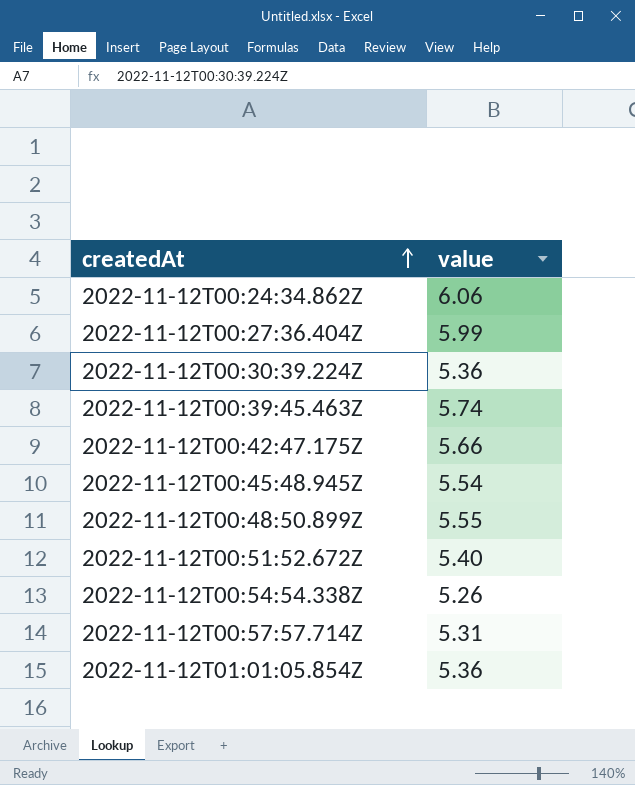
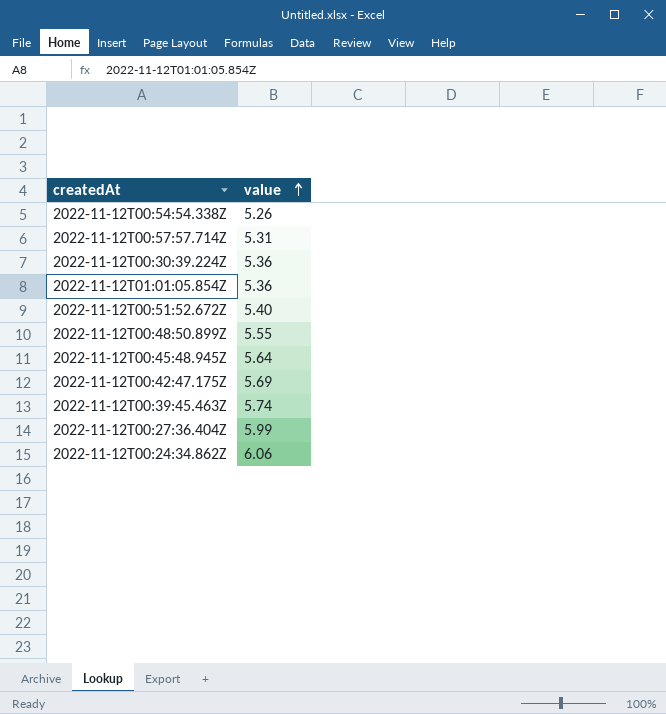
row order: createdAt ascending -> value ascending
2022-11-12T00:45:48.945Z | value: 5.54 -> 5.64
2022-11-12T00:42:47.175Z | value: 5.66 -> 5.69

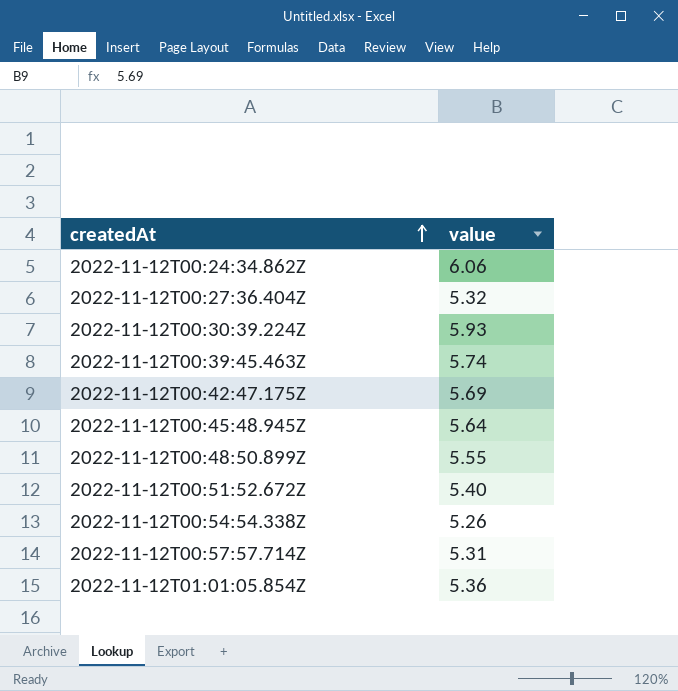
row order: value ascending -> createdAt ascending
2022-11-12T00:27:36.404Z | value: 5.99 -> 5.32
2022-11-12T00:30:39.224Z | value: 5.36 -> 5.93

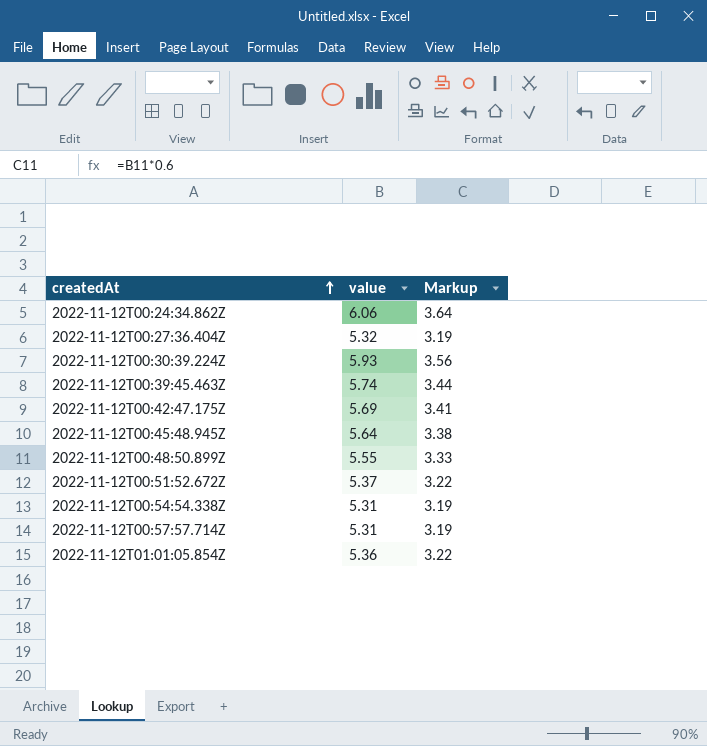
column Markup | formula: none -> [value] * 0.6
2022-11-12T00:51:52.672Z | value: 5.40 -> 5.37
2022-11-12T00:54:54.338Z | value: 5.26 -> 5.31

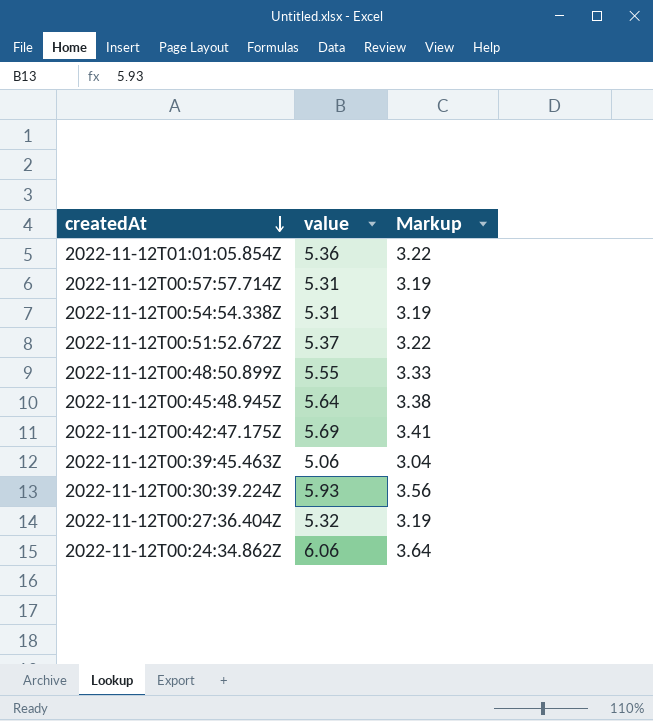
row order: createdAt ascending -> createdAt descending
2022-11-12T00:39:45.463Z | value: 5.74 -> 5.06
2022-11-12T00:39:45.463Z | Markup: 3.44 -> 3.04

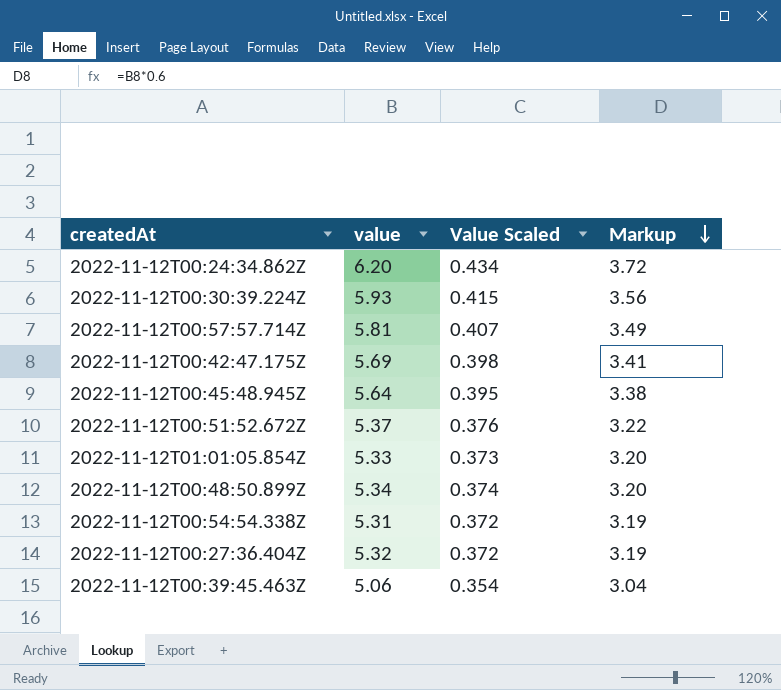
row order: createdAt descending -> Markup descending
column Value Scaled | formula: none -> [value] * 0.07
2022-11-12T00:24:34.862Z | value: 6.06 -> 6.20
2022-11-12T00:24:34.862Z | Markup: 3.64 -> 3.72
2022-11-12T00:57:57.714Z | value: 5.31 -> 5.81
2022-11-12T00:57:57.714Z | Markup: 3.19 -> 3.49
2022-11-12T01:01:05.854Z | value: 5.36 -> 5.33
2022-11-12T01:01:05.854Z | Markup: 3.22 -> 3.20
2022-11-12T00:48:50.899Z | value: 5.55 -> 5.34
2022-11-12T00:48:50.899Z | Markup: 3.33 -> 3.20

